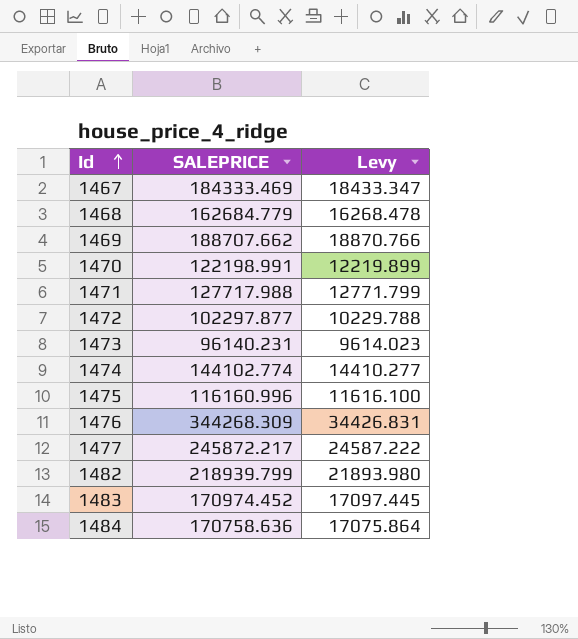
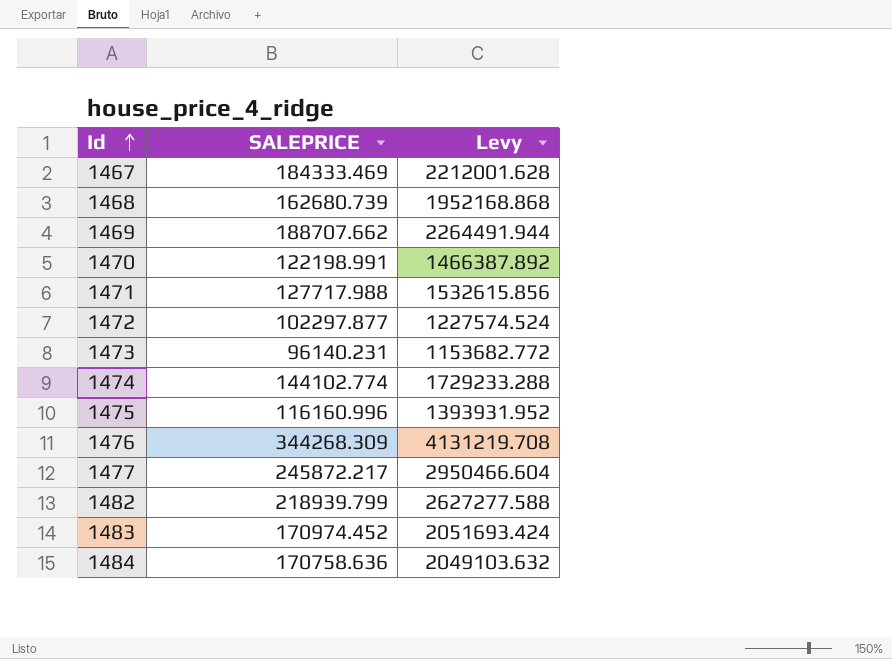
column Levy | formula: [SALEPRICE] * 0.1 -> [SALEPRICE] * 12
1468 | SALEPRICE: 162684.779 -> 162680.739

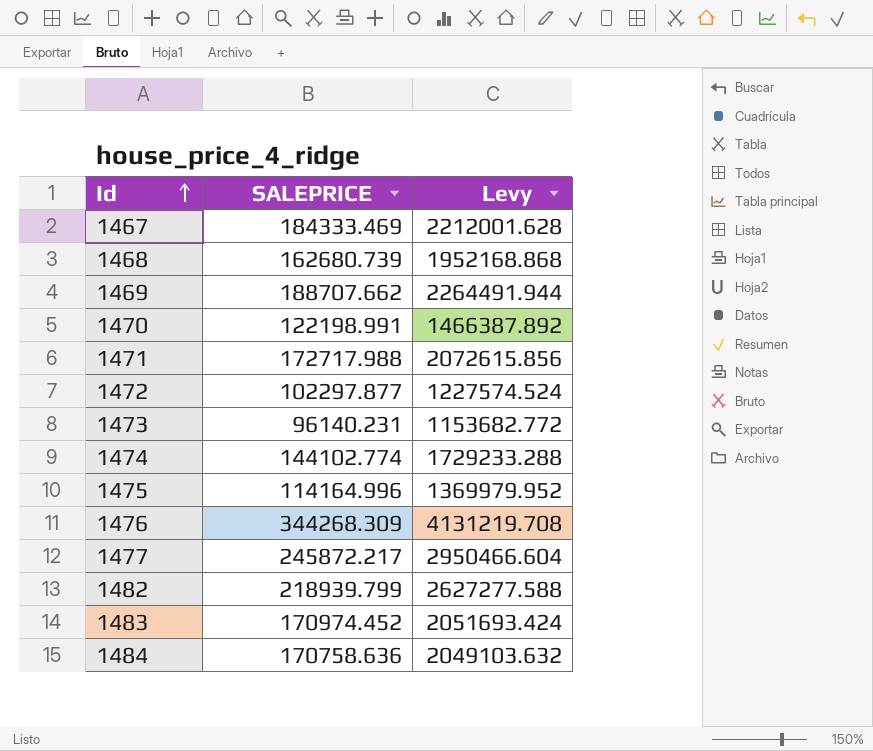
1471 | SALEPRICE: 127717.988 -> 172717.988
1471 | Levy: 1532615.856 -> 2072615.856
1475 | SALEPRICE: 116160.996 -> 114164.996
1475 | Levy: 1393931.952 -> 1369979.952

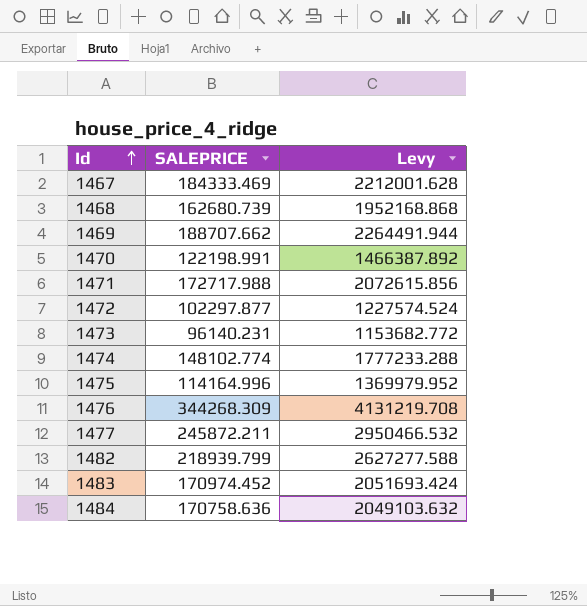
1474 | SALEPRICE: 144102.774 -> 148102.774
1474 | Levy: 1729233.288 -> 1777233.288
1477 | SALEPRICE: 245872.217 -> 245872.211
1477 | Levy: 2950466.604 -> 2950466.532

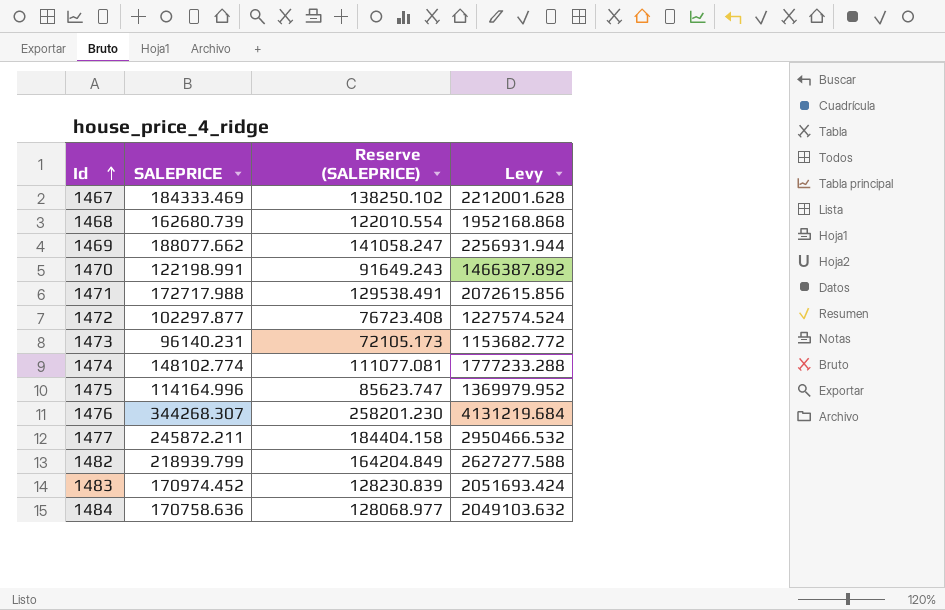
column Reserve (SALEPRICE) | formula: none -> [SALEPRICE] * 0.75
1469 | SALEPRICE: 188707.662 -> 188077.662
1469 | Levy: 2264491.944 -> 2256931.944
1476 | SALEPRICE: 344268.309 -> 344268.307
1476 | Levy: 4131219.708 -> 4131219.684

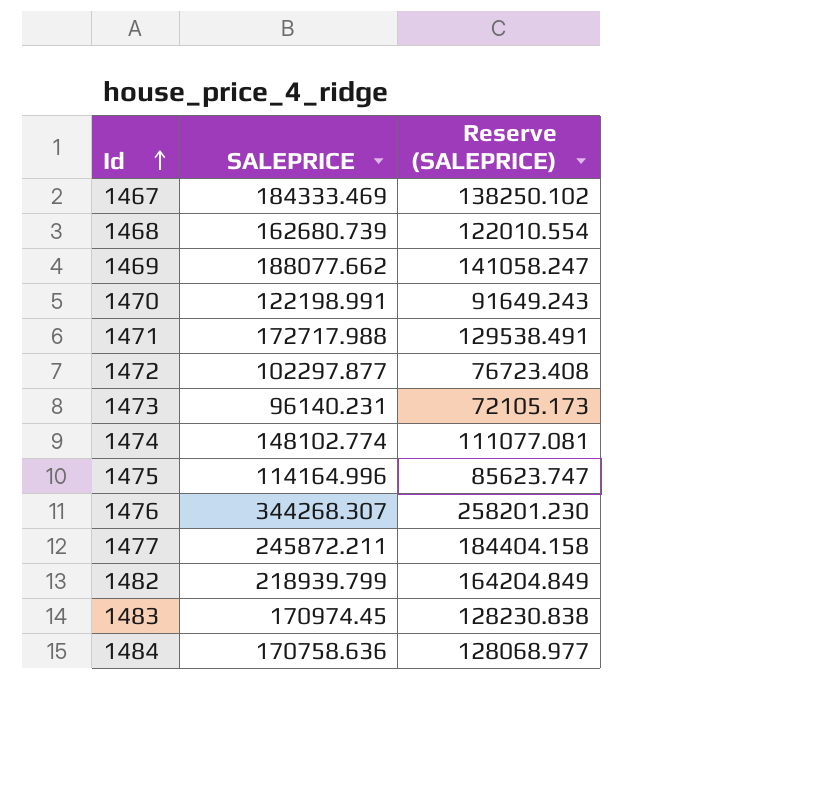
column Levy | formula: [SALEPRICE] * 12 -> none
1483 | SALEPRICE: 170974.452 -> 170974.45
1483 | Reserve (SALEPRICE): 128230.839 -> 128230.838

